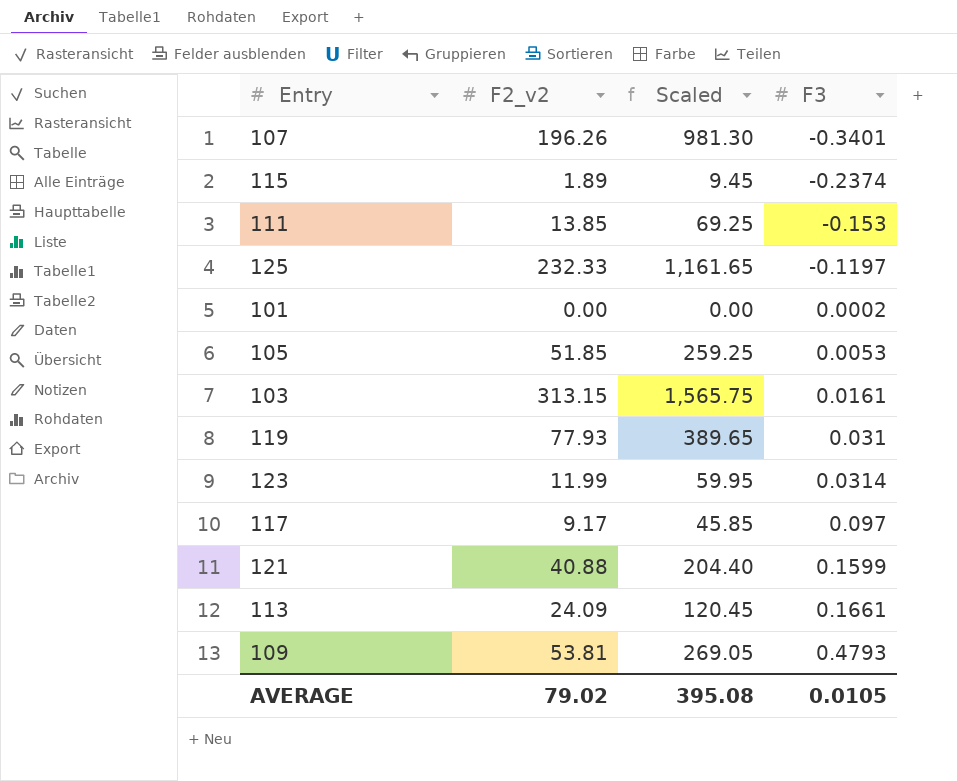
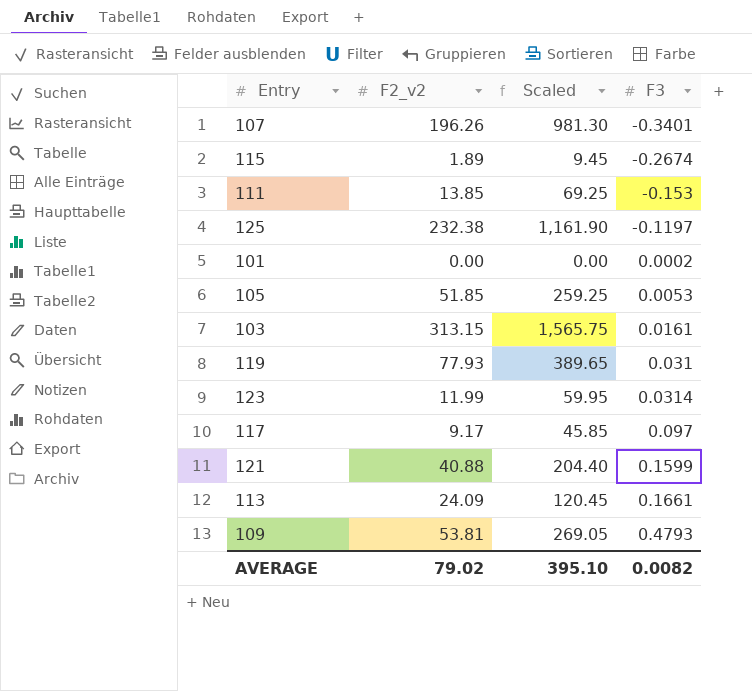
115 | F3: -0.2374 -> -0.2674
125 | F2_v2: 232.33 -> 232.38
125 | Scaled: 1,161.65 -> 1,161.90
AVERAGE | Scaled: 395.08 -> 395.10
AVERAGE | F3: 0.0105 -> 0.0082

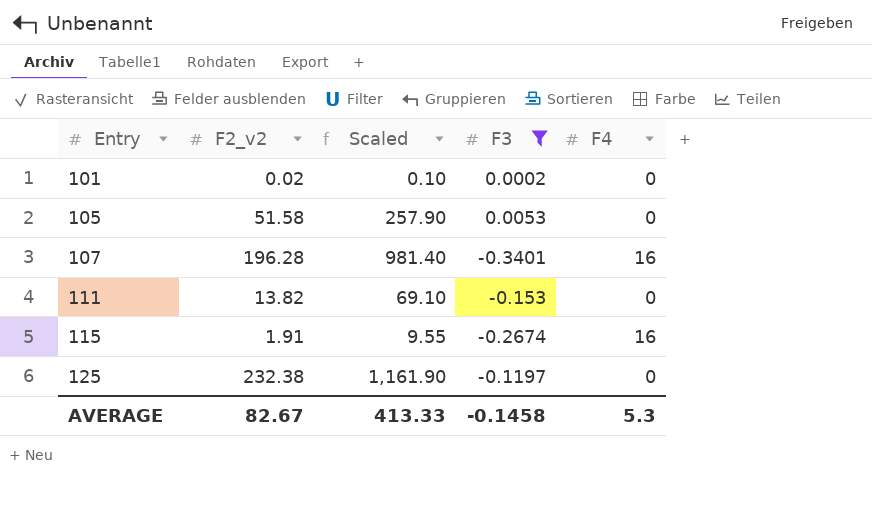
filter: none -> F3 <= 0.0053
row order: F3 ascending -> Entry ascending
column F4 | position: none -> 5
101 | F2_v2: 0.00 -> 0.02
101 | Scaled: 0.00 -> 0.10
105 | F2_v2: 51.85 -> 51.58
105 | Scaled: 259.25 -> 257.90
107 | F2_v2: 196.26 -> 196.28
107 | Scaled: 981.30 -> 981.40
111 | F2_v2: 13.85 -> 13.82
111 | Scaled: 69.25 -> 69.10
115 | F2_v2: 1.89 -> 1.91
115 | Scaled: 9.45 -> 9.55
AVERAGE | F2_v2: 79.02 -> 82.67
AVERAGE | Scaled: 395.10 -> 413.33
AVERAGE | F3: 0.0082 -> -0.1458

